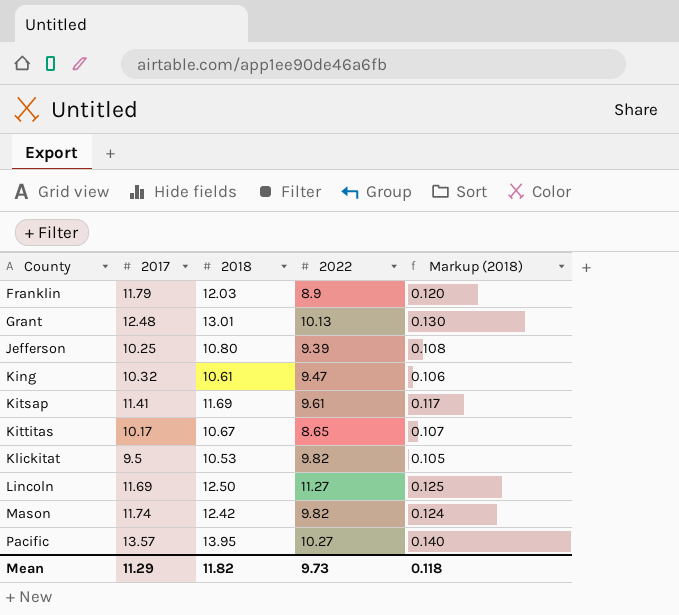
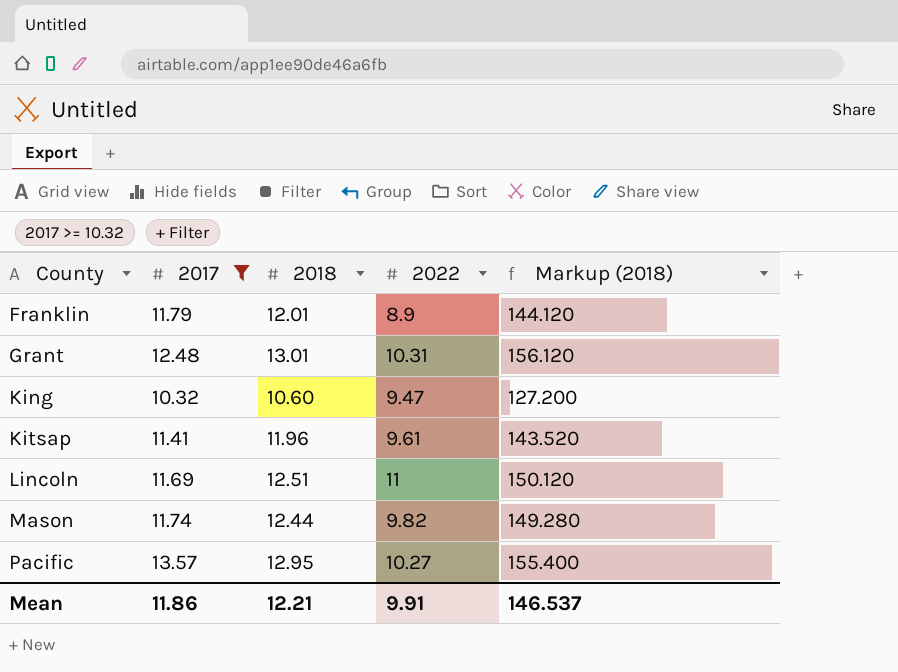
filter: none -> 2017 >= 10.32
column Markup (2018) | formula: [2018] * 0.01 -> [2018] * 12
Franklin | 2018: 12.03 -> 12.01
Grant | 2022: 10.13 -> 10.31
King | 2018: 10.61 -> 10.60
Kitsap | 2018: 11.69 -> 11.96
Lincoln | 2018: 12.50 -> 12.51
Lincoln | 2022: 11.27 -> 11
Mason | 2018: 12.42 -> 12.44
Pacific | 2018: 13.95 -> 12.95
Mean | 2017: 11.29 -> 11.86
Mean | 2018: 11.82 -> 12.21
Mean | 2022: 9.73 -> 9.91
Mean | Markup (2018): 0.118 -> 146.537

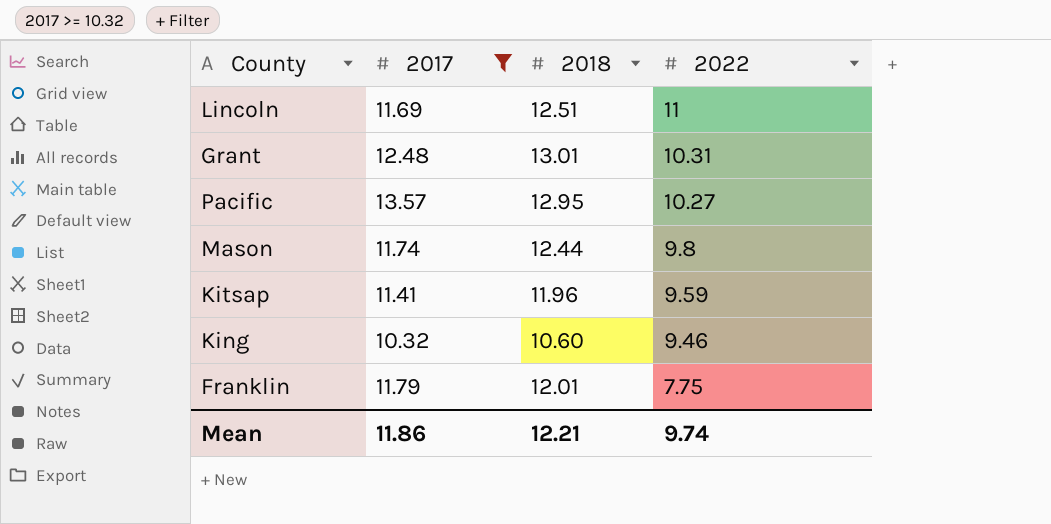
row order: County ascending -> 2022 descending
column Markup (2018) | formula: [2018] * 12 -> none
Mason | 2022: 9.82 -> 9.8
Kitsap | 2022: 9.61 -> 9.59
King | 2022: 9.47 -> 9.46
Franklin | 2022: 8.9 -> 7.75
Mean | 2022: 9.91 -> 9.74

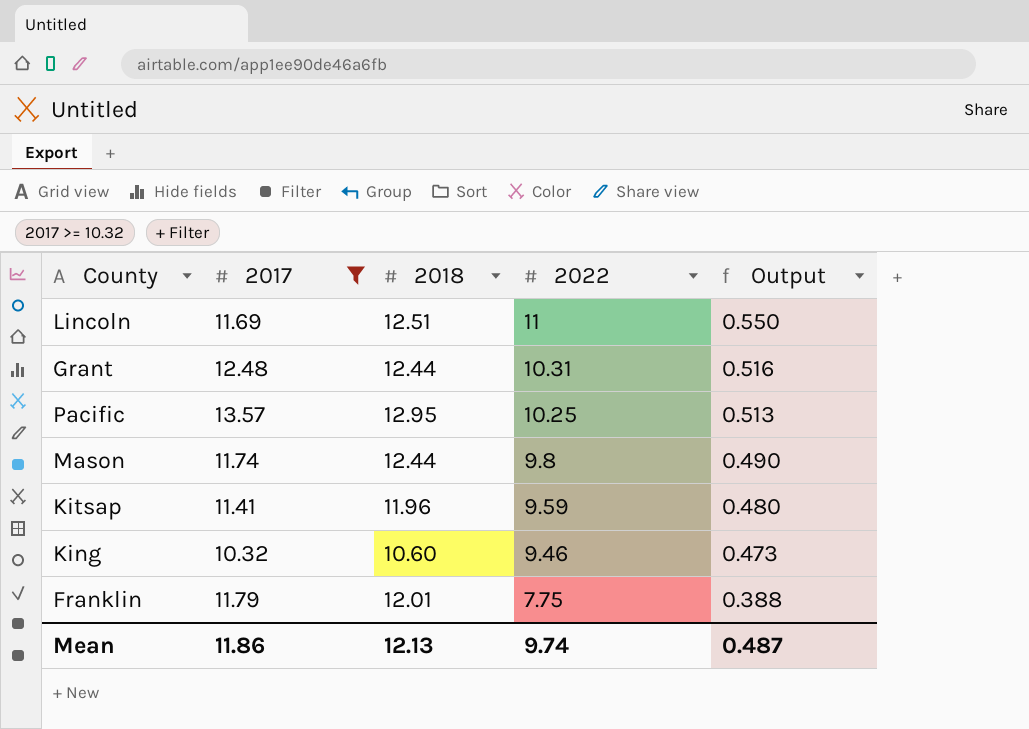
column Output | formula: none -> [2022] * 0.05
Grant | 2018: 13.01 -> 12.44
Pacific | 2022: 10.27 -> 10.25
Mean | 2018: 12.21 -> 12.13

